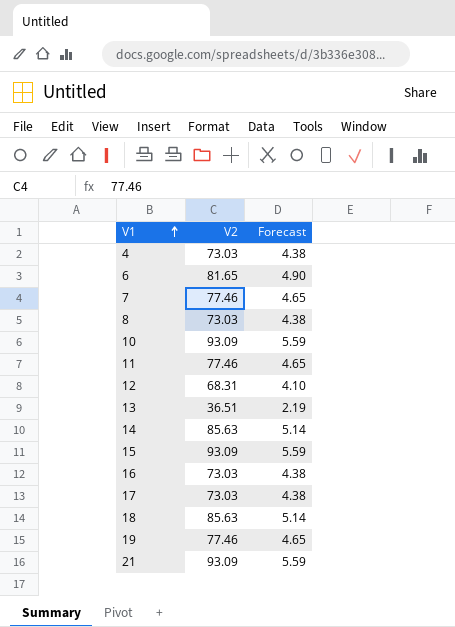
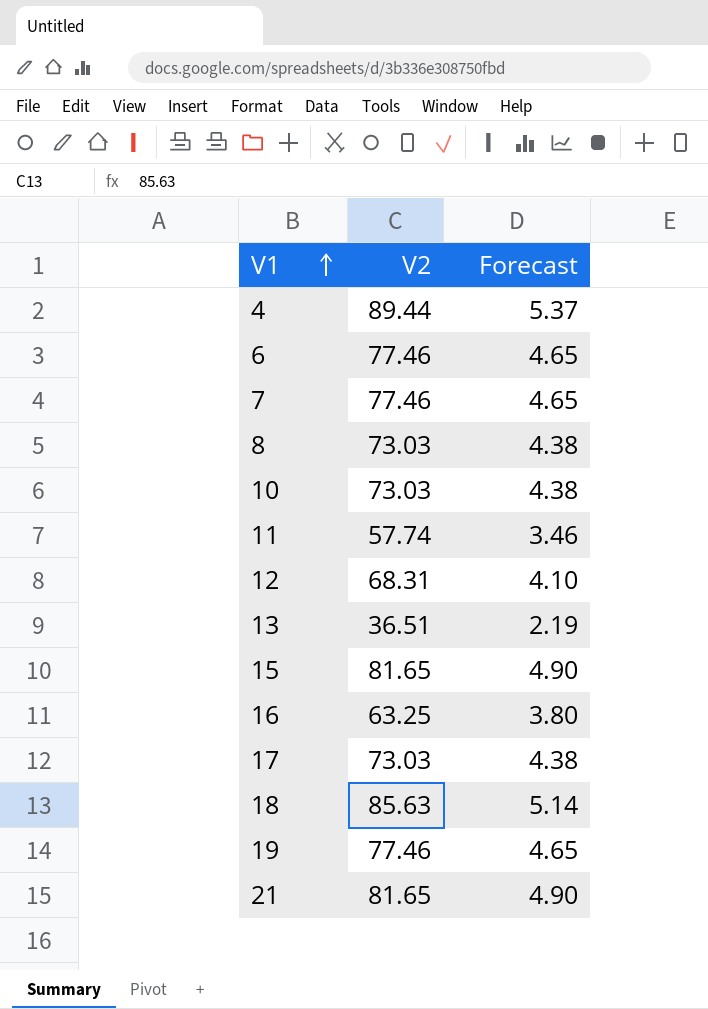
row 14: 85.63 | 5.14 -> none
4 | V2: 73.03 -> 89.44
4 | Forecast: 4.38 -> 5.37
6 | V2: 81.65 -> 77.46
6 | Forecast: 4.90 -> 4.65
10 | V2: 93.09 -> 73.03
10 | Forecast: 5.59 -> 4.38
11 | V2: 77.46 -> 57.74
11 | Forecast: 4.65 -> 3.46
15 | V2: 93.09 -> 81.65
15 | Forecast: 5.59 -> 4.90
16 | V2: 73.03 -> 63.25
16 | Forecast: 4.38 -> 3.80
21 | V2: 93.09 -> 81.65
21 | Forecast: 5.59 -> 4.90

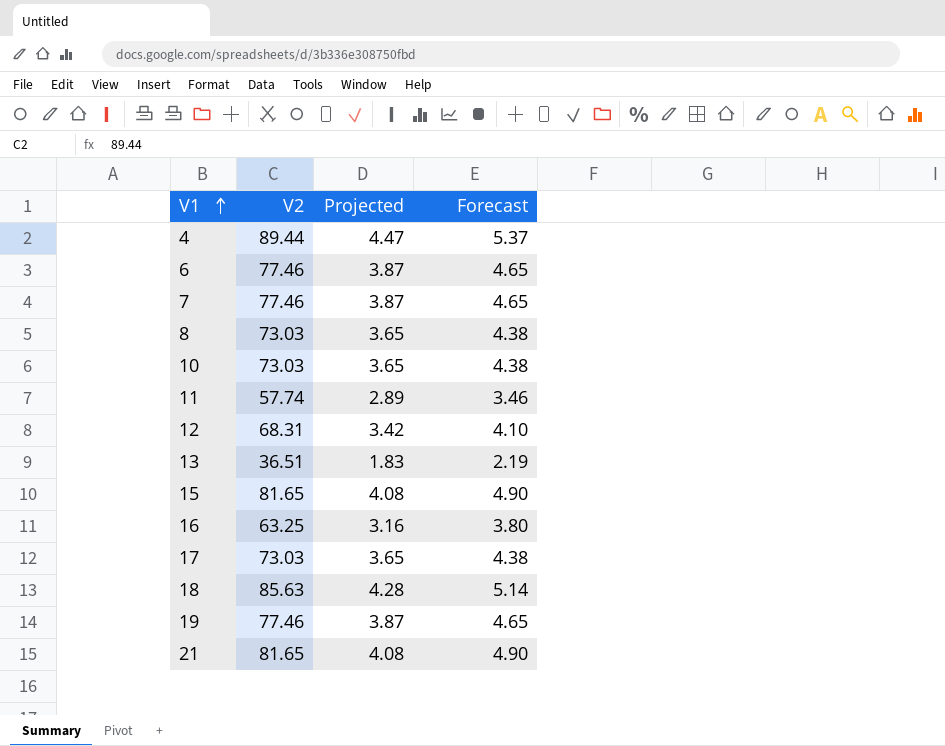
column Projected | formula: none -> [V2] * 0.05

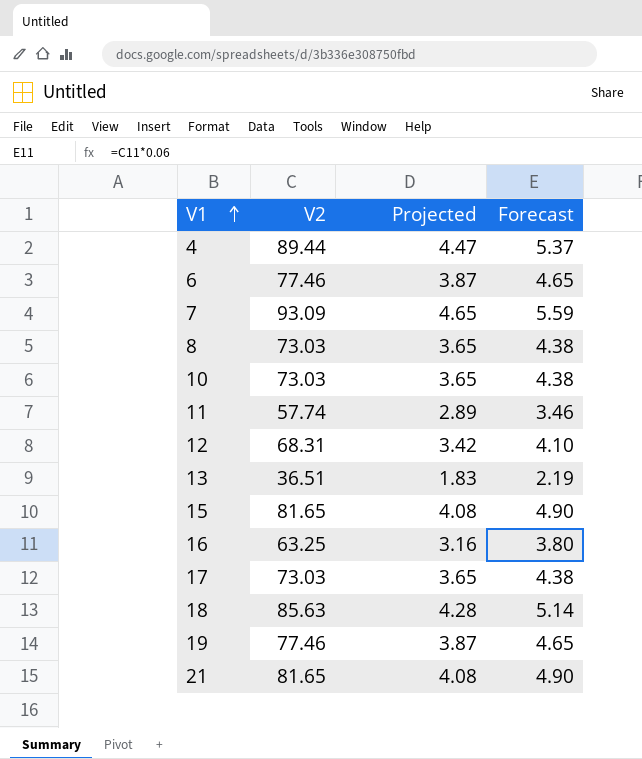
7 | V2: 77.46 -> 93.09
7 | Projected: 3.87 -> 4.65
7 | Forecast: 4.65 -> 5.59

